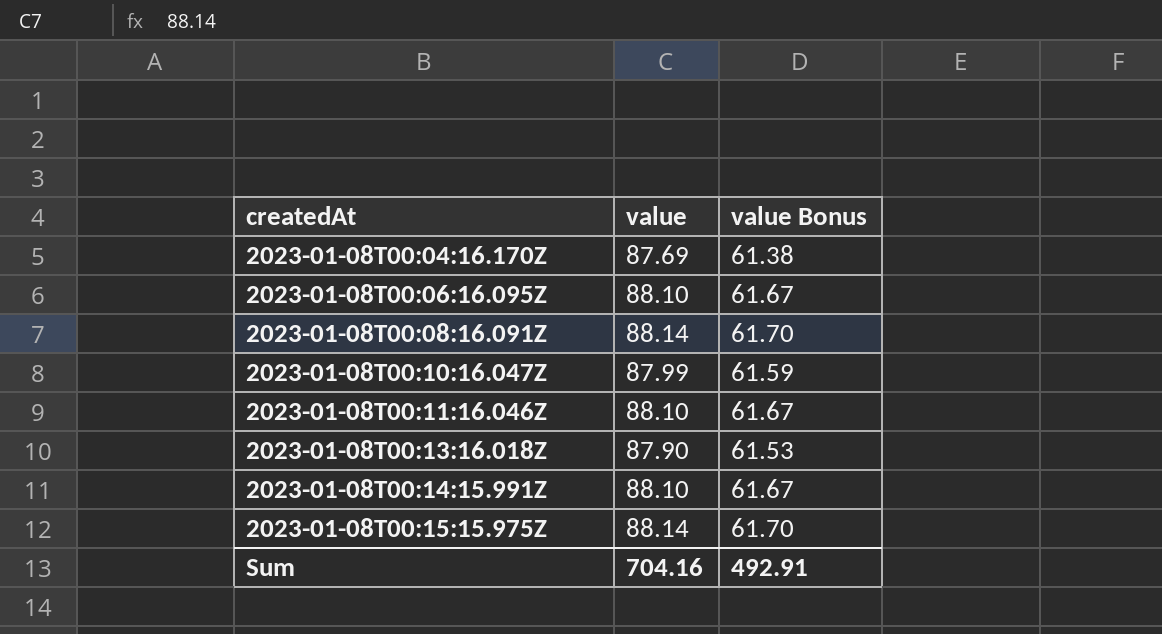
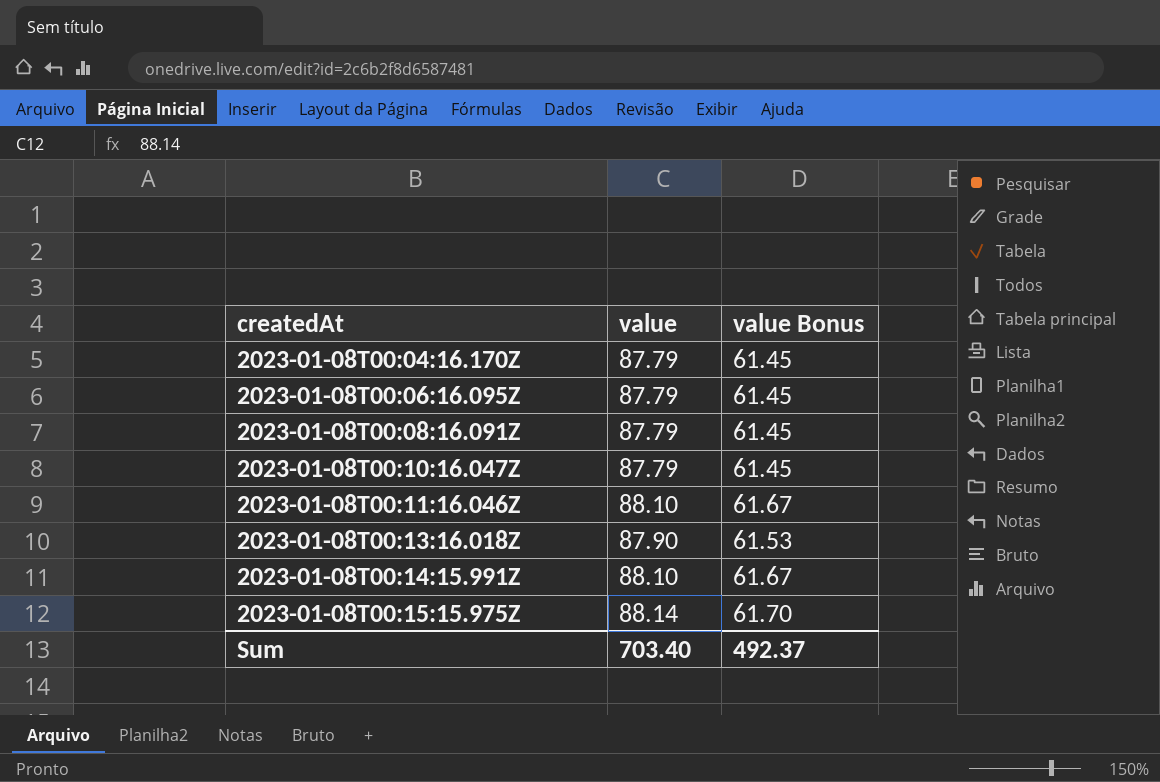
2023-01-08T00:04:16.170Z | value: 87.69 -> 87.79
2023-01-08T00:04:16.170Z | value Bonus: 61.38 -> 61.45
2023-01-08T00:06:16.095Z | value: 88.10 -> 87.79
2023-01-08T00:06:16.095Z | value Bonus: 61.67 -> 61.45
2023-01-08T00:08:16.091Z | value: 88.14 -> 87.79
2023-01-08T00:08:16.091Z | value Bonus: 61.70 -> 61.45
2023-01-08T00:10:16.047Z | value: 87.99 -> 87.79
2023-01-08T00:10:16.047Z | value Bonus: 61.59 -> 61.45
Sum | value: 704.16 -> 703.40
Sum | value Bonus: 492.91 -> 492.37

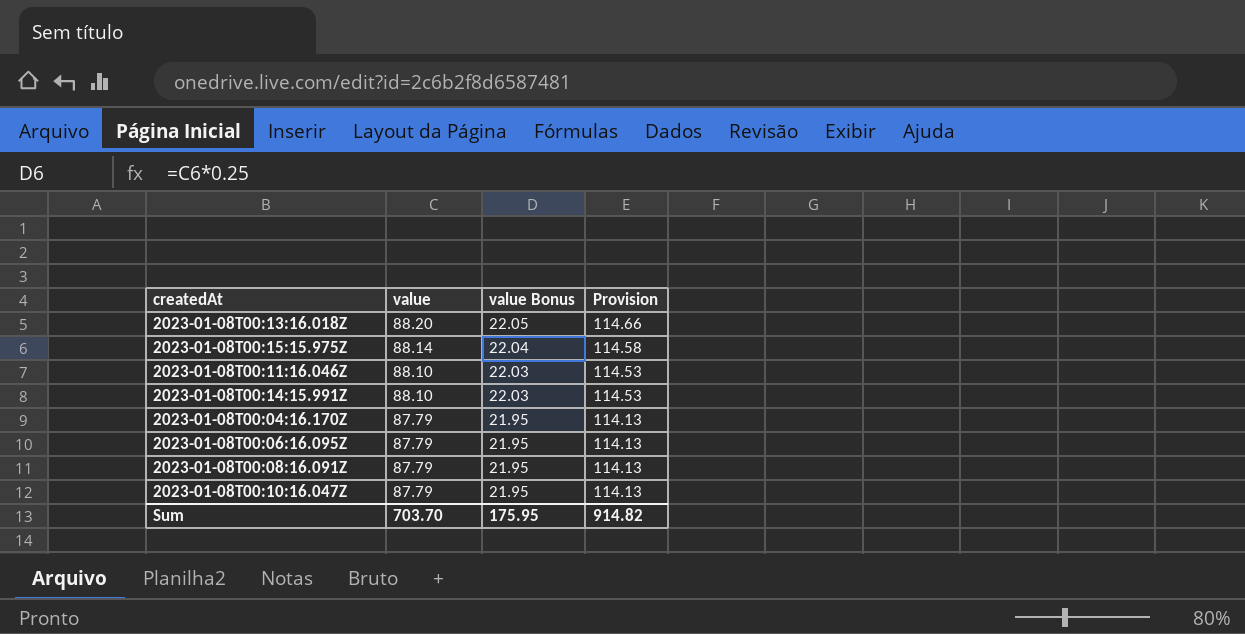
row order: createdAt ascending -> value descending
column value Bonus | formula: [value] * 0.7 -> [value] * 0.25
column Provision | formula: none -> [value] * 1.3
2023-01-08T00:13:16.018Z | value: 87.90 -> 88.20
Sum | value: 703.40 -> 703.70
Sum | value Bonus: 492.37 -> 175.95

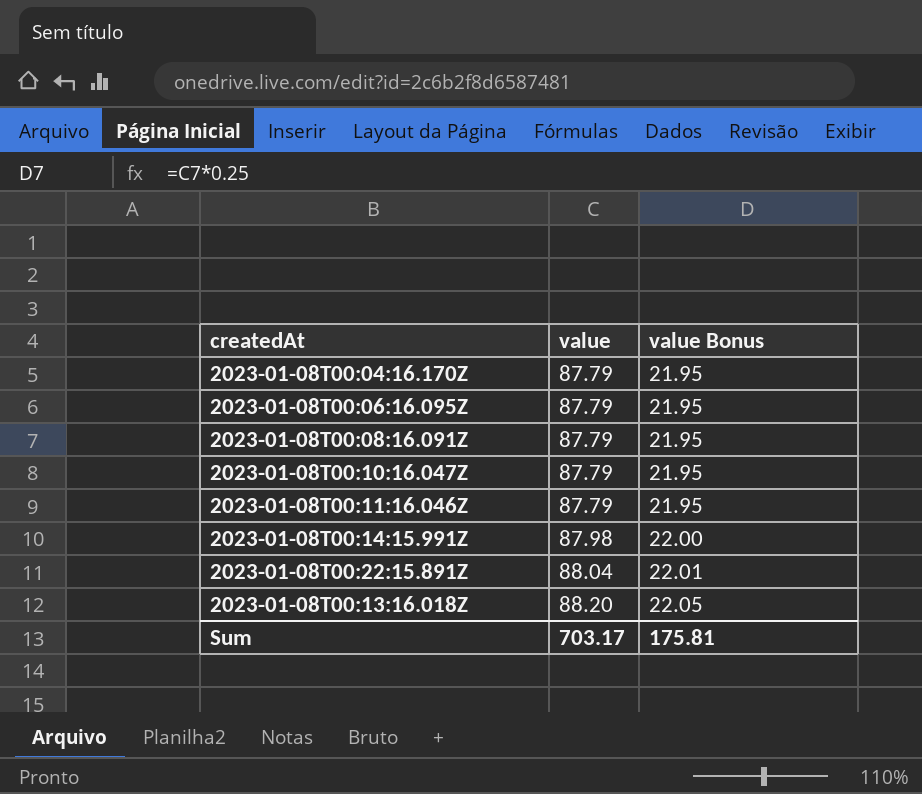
row order: value descending -> value ascending
column Provision | formula: [value] * 1.3 -> none
row 2023-01-08T00:15:15.975Z: 88.14 | 22.04 | 114.58 -> none
2023-01-08T00:11:16.046Z | value: 88.10 -> 87.79
2023-01-08T00:11:16.046Z | value Bonus: 22.03 -> 21.95
2023-01-08T00:14:15.991Z | value: 88.10 -> 87.98
2023-01-08T00:14:15.991Z | value Bonus: 22.03 -> 22.00
row 2023-01-08T00:22:15.891Z: none -> 88.04 | 22.01
Sum | value: 703.70 -> 703.17
Sum | value Bonus: 175.95 -> 175.81

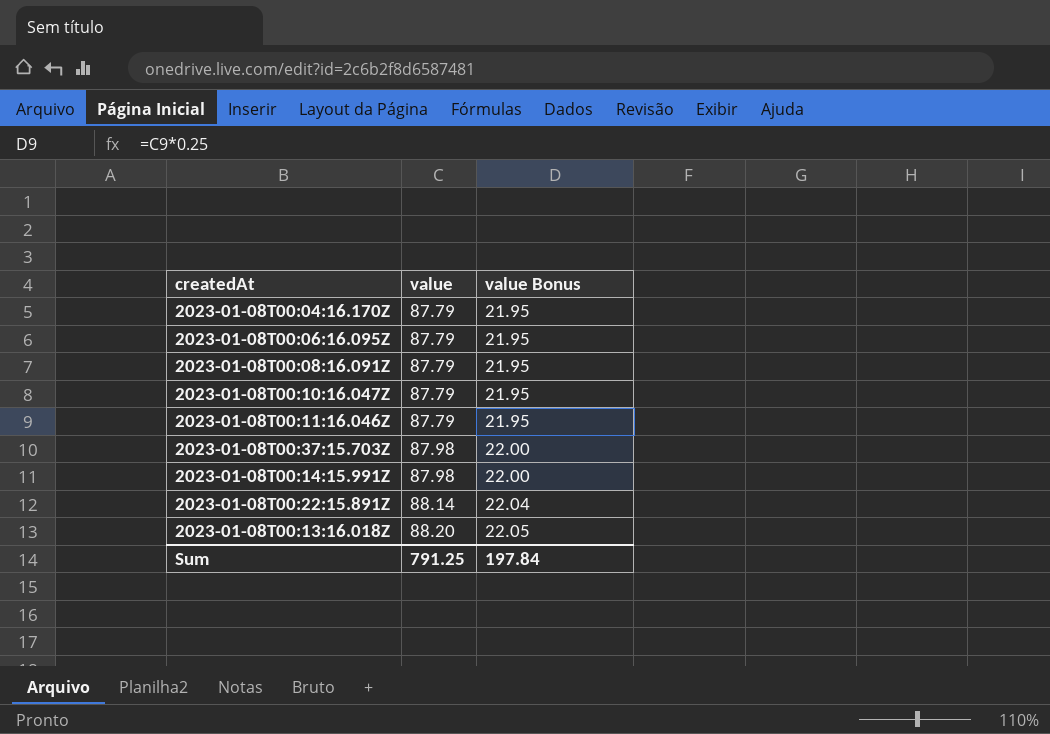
row 2023-01-08T00:37:15.703Z: none -> 87.98 | 22.00
2023-01-08T00:22:15.891Z | value: 88.04 -> 88.14
2023-01-08T00:22:15.891Z | value Bonus: 22.01 -> 22.04
Sum | value: 703.17 -> 791.25
Sum | value Bonus: 175.81 -> 197.84

